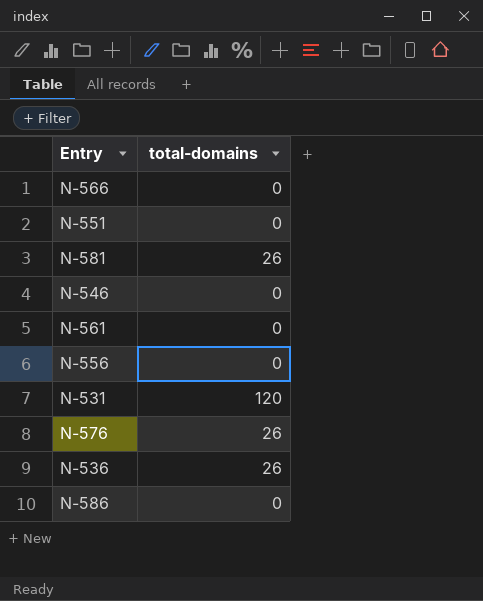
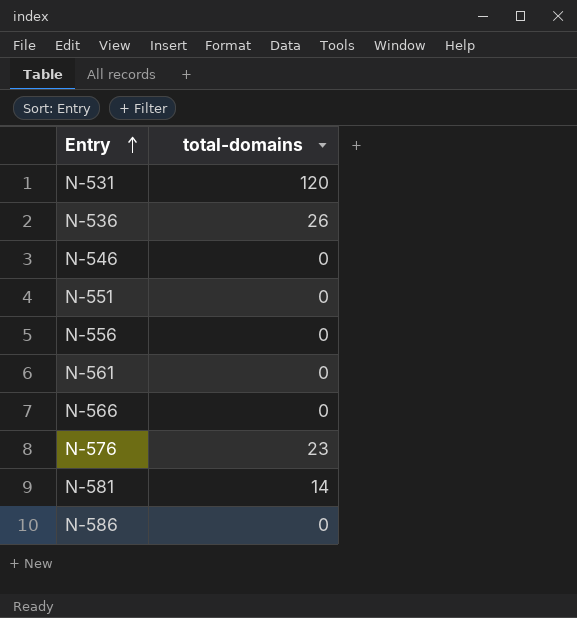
row order: none -> Entry ascending
N-576 | total-domains: 26 -> 23
N-581 | total-domains: 26 -> 14

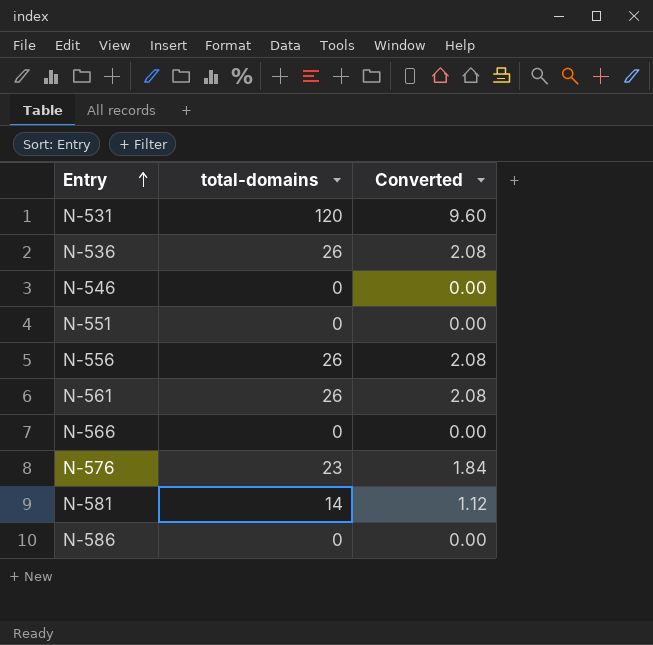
column Converted | formula: none -> [total-domains] * 0.08
N-556 | total-domains: 0 -> 26
N-561 | total-domains: 0 -> 26

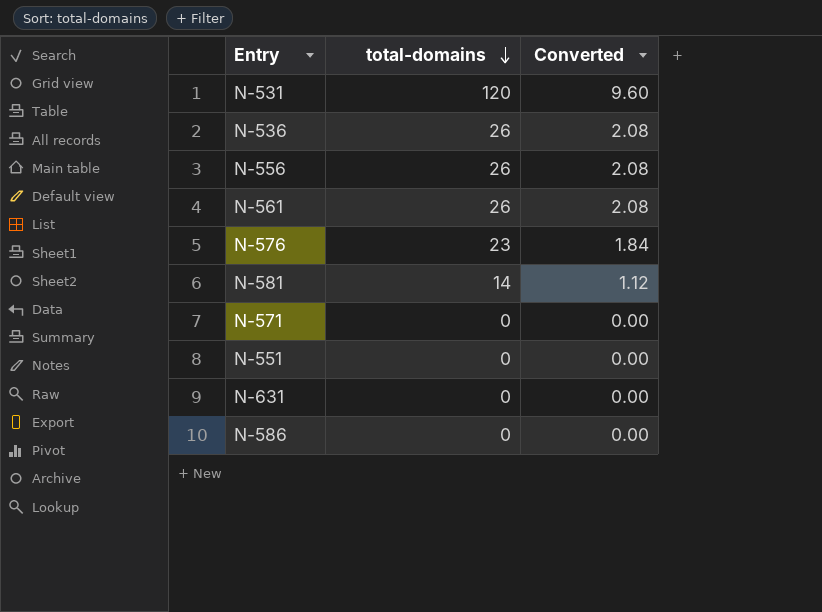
row order: Entry ascending -> total-domains descending
row N-546: 0 | 0.00 -> none
row N-566: 0 | 0.00 -> none
row N-571: none -> 0 | 0.00
row N-631: none -> 0 | 0.00

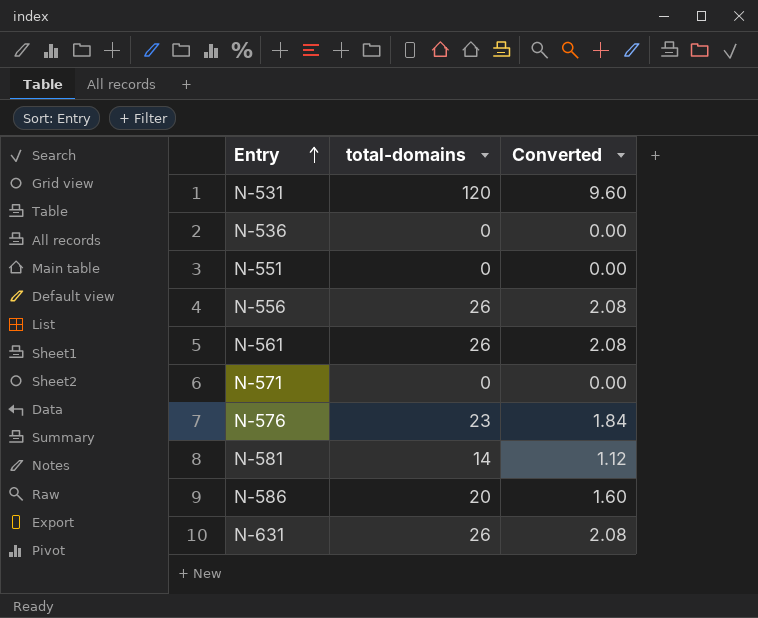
row order: total-domains descending -> Entry ascending
N-536 | total-domains: 26 -> 0
N-536 | Converted: 2.08 -> 0.00
N-586 | total-domains: 0 -> 20
N-586 | Converted: 0.00 -> 1.60
N-631 | total-domains: 0 -> 26
N-631 | Converted: 0.00 -> 2.08

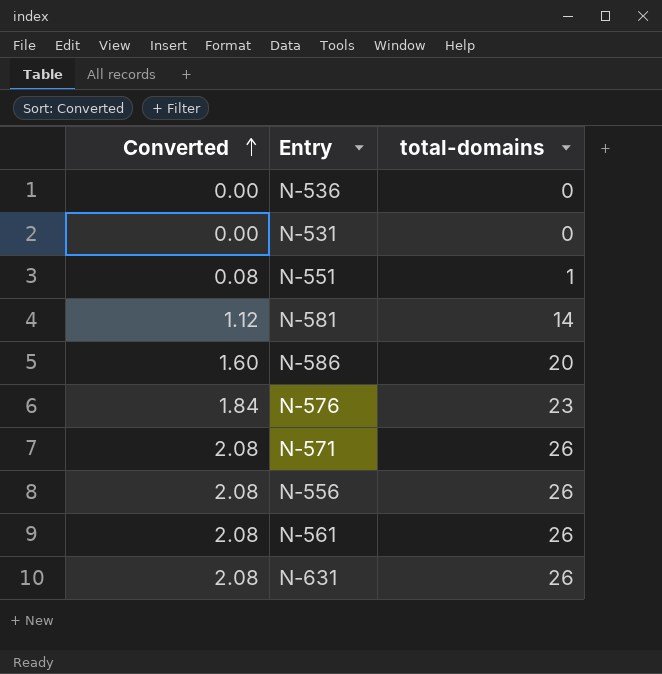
row order: Entry ascending -> Converted ascending
column Converted | position: 3 -> 1
N-531 | Converted: 9.60 -> 0.00
N-531 | total-domains: 120 -> 0
N-551 | Converted: 0.00 -> 0.08
N-551 | total-domains: 0 -> 1
N-571 | Converted: 0.00 -> 2.08
N-571 | total-domains: 0 -> 26

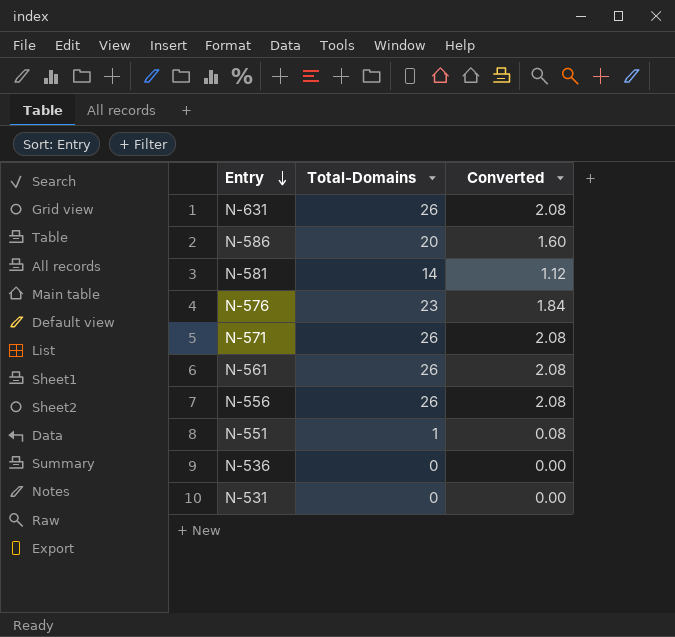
row order: Converted ascending -> Entry descending
column name: total-domains -> Total-Domains
column Converted | position: 1 -> 3

